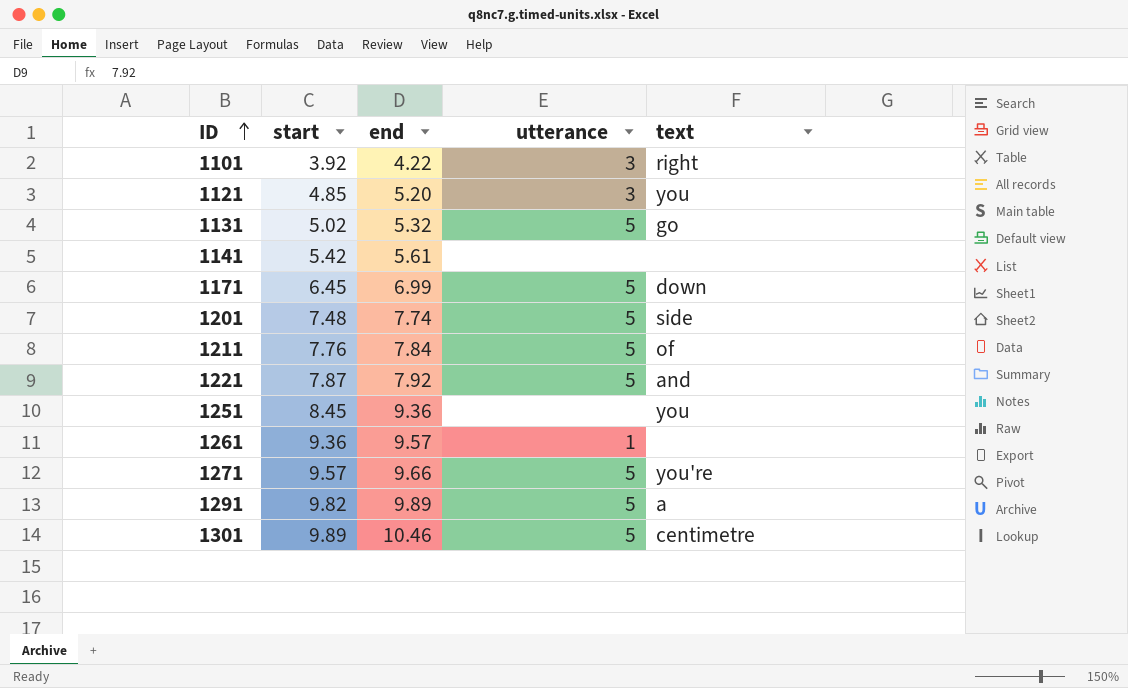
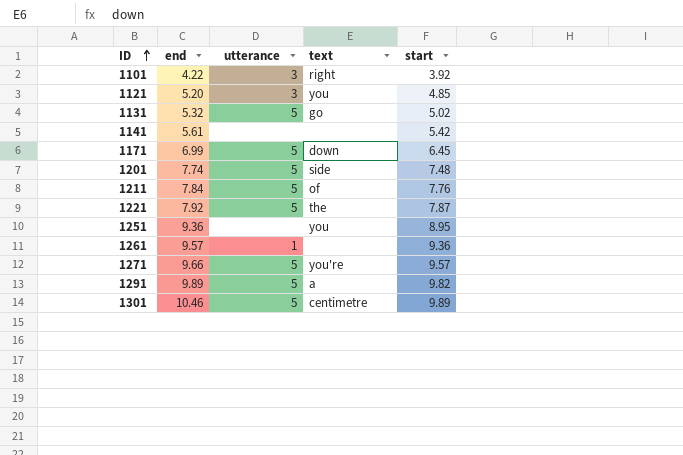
column start | position: 2 -> 5
1221 | text: and -> the
1251 | start: 8.45 -> 8.95

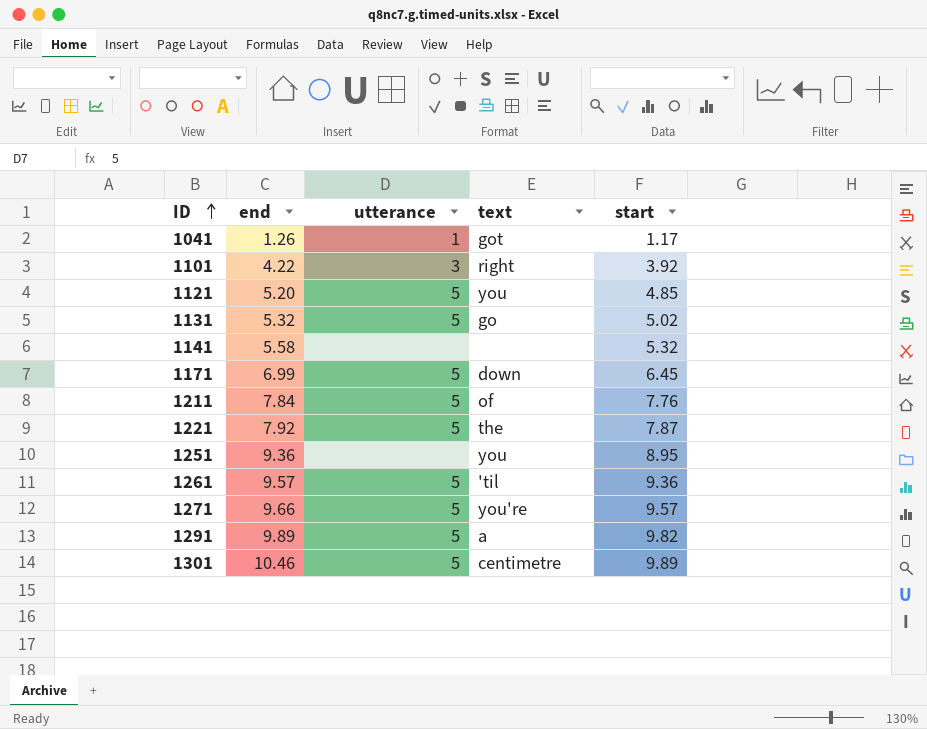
row 1201: 7.74 | 5 | side | 7.48 -> none
row 1041: none -> 1.26 | 1 | got | 1.17
1121 | utterance: 3 -> 5
1141 | end: 5.61 -> 5.58
1141 | start: 5.42 -> 5.32
1261 | utterance: 1 -> 5
1261 | text: none -> 'til

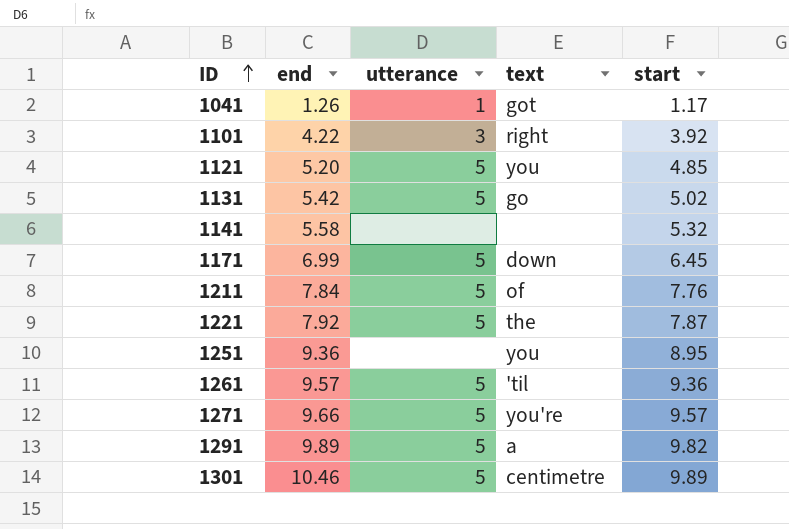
1131 | end: 5.32 -> 5.42

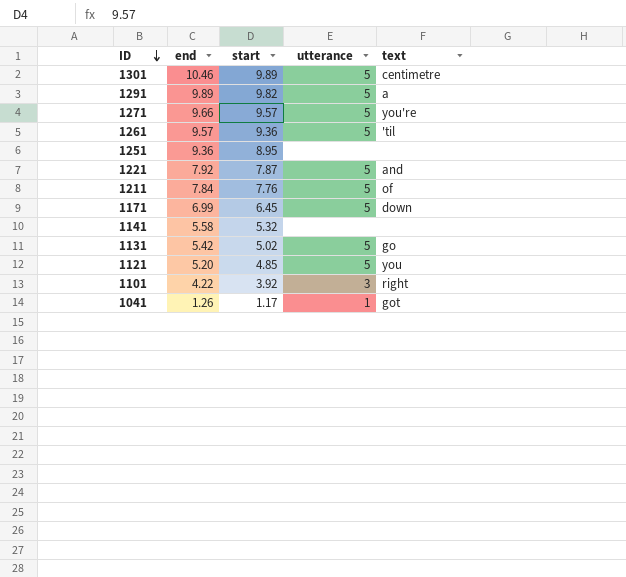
row order: ID ascending -> ID descending
column start | position: 5 -> 3
1251 | text: you -> none
1221 | text: the -> and

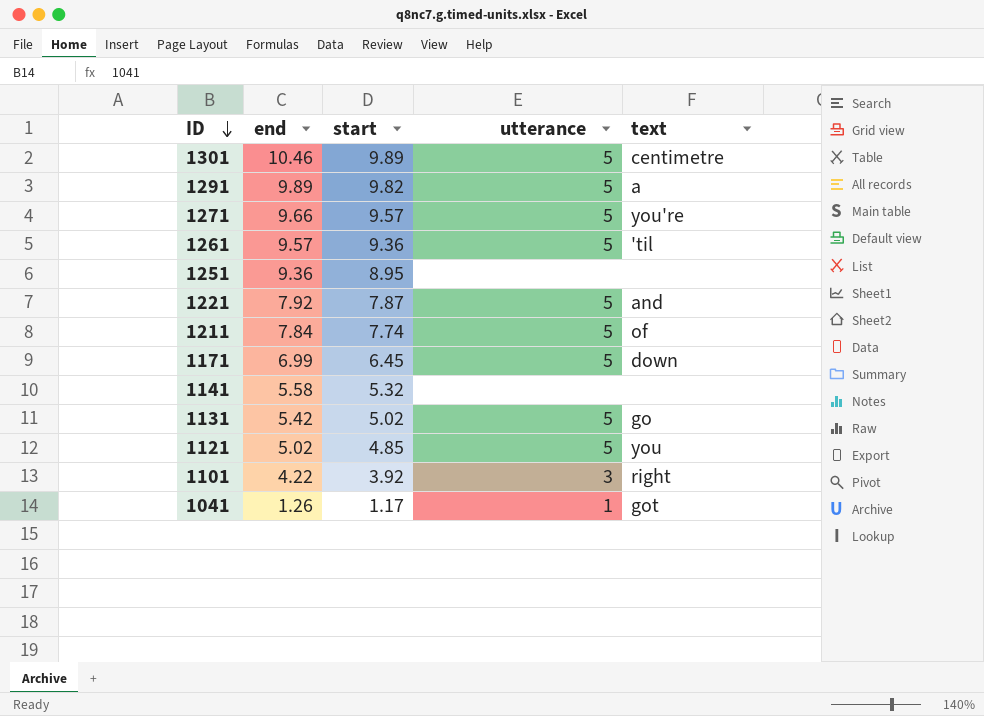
1211 | start: 7.76 -> 7.74
1121 | end: 5.20 -> 5.02

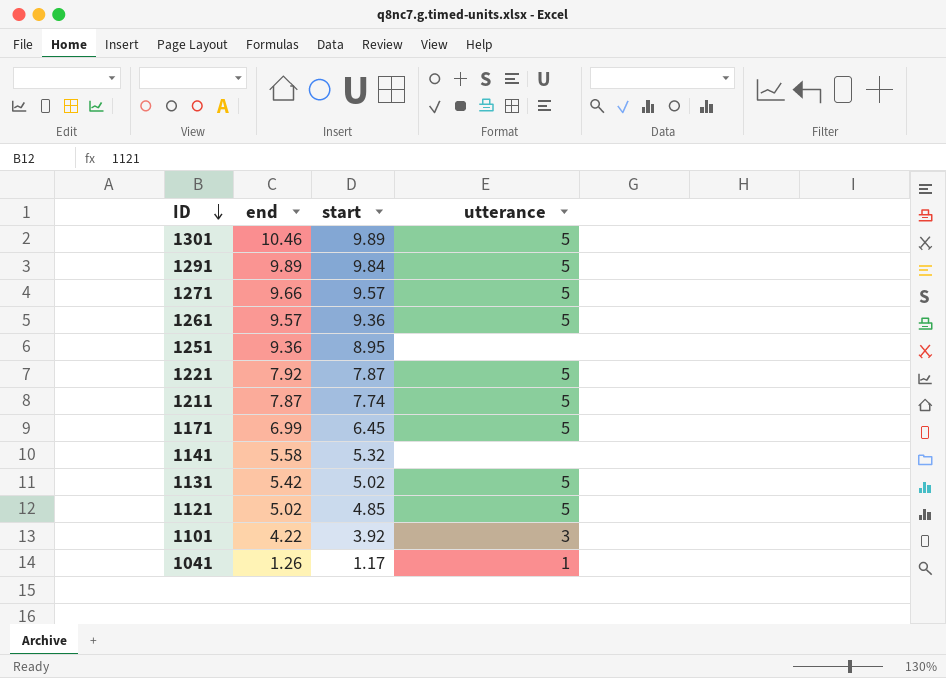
column text | position: 5 -> none
1291 | start: 9.82 -> 9.84
1211 | end: 7.84 -> 7.87

